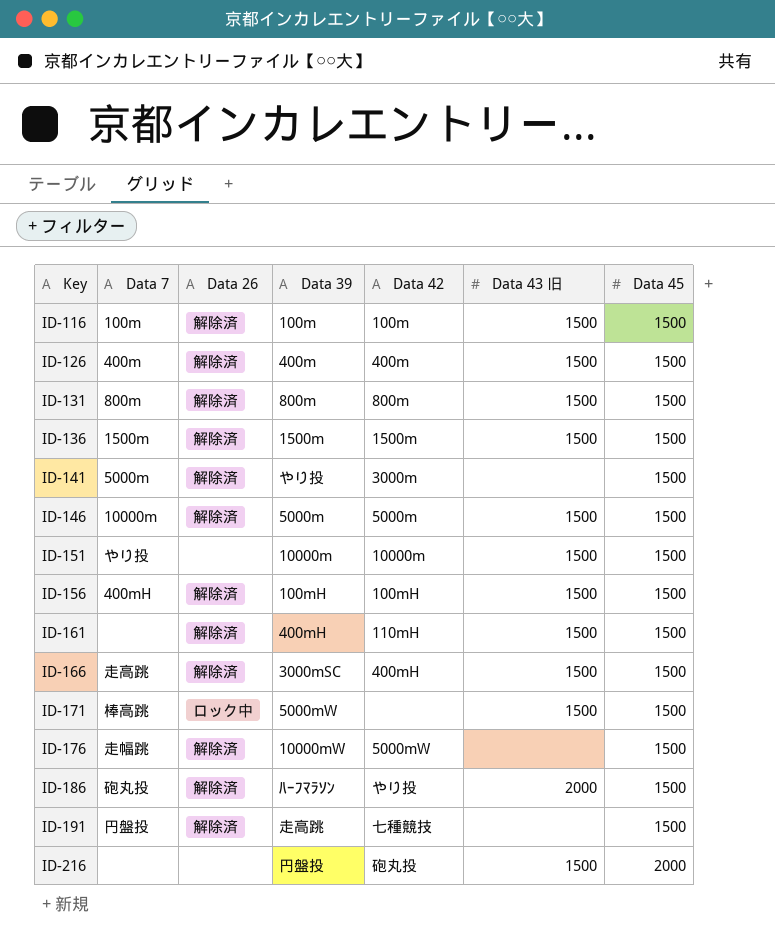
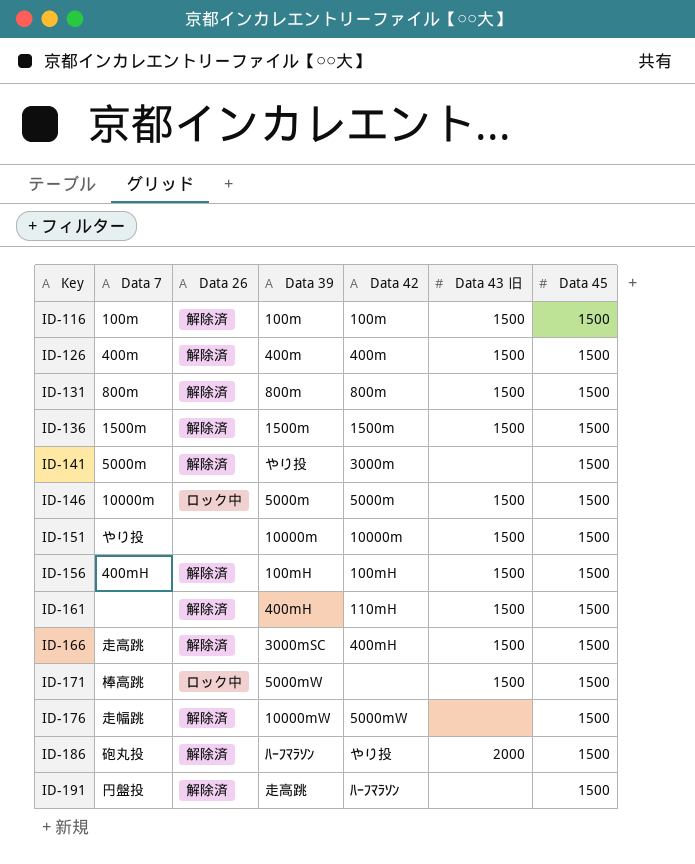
row ID-216: none | none | 円盤投 | 砲丸投 | 1500 | 2000 -> none
ID-146 | Data 26: 解除済 -> ロック中
ID-191 | Data 42: 七種競技 -> ﾊｰﾌﾏﾗｿﾝ

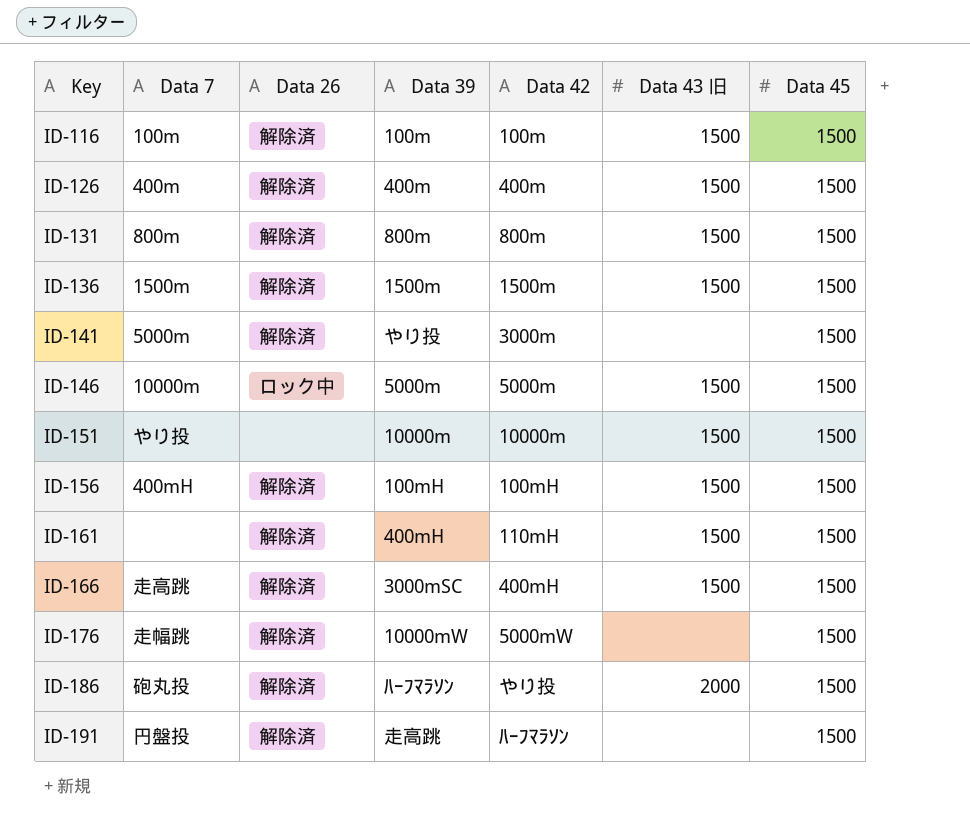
row ID-171: 棒高跳 | ロック中 | 5000mW | none | 1500 | 1500 -> none

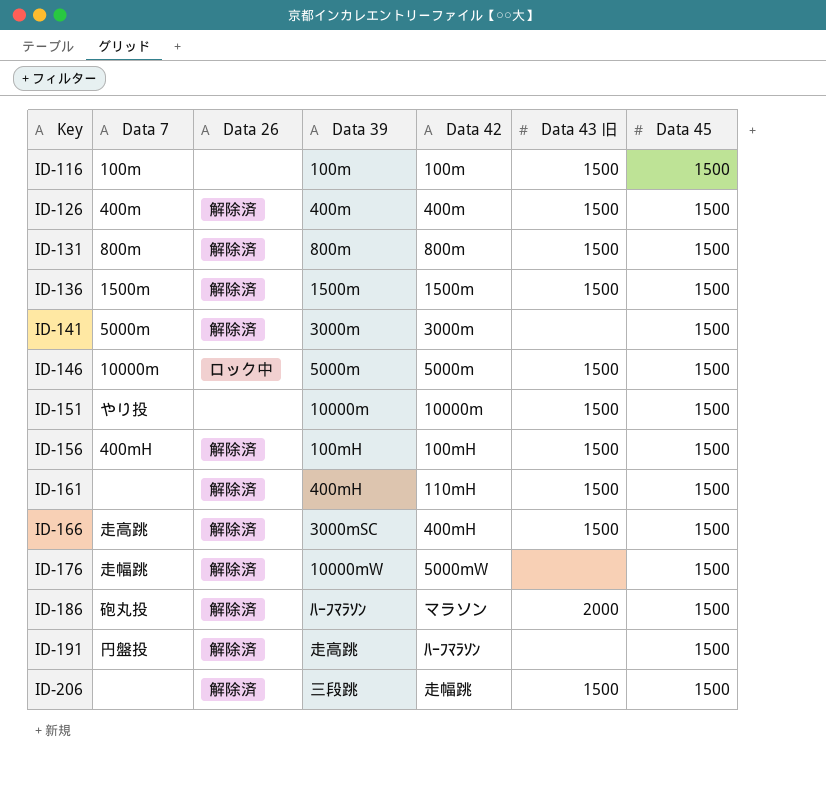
ID-116 | Data 26: 解除済 -> none
ID-141 | Data 39: やり投 -> 3000m
ID-186 | Data 42: やり投 -> マラソン
row ID-206: none -> none | 解除済 | 三段跳 | 走幅跳 | 1500 | 1500

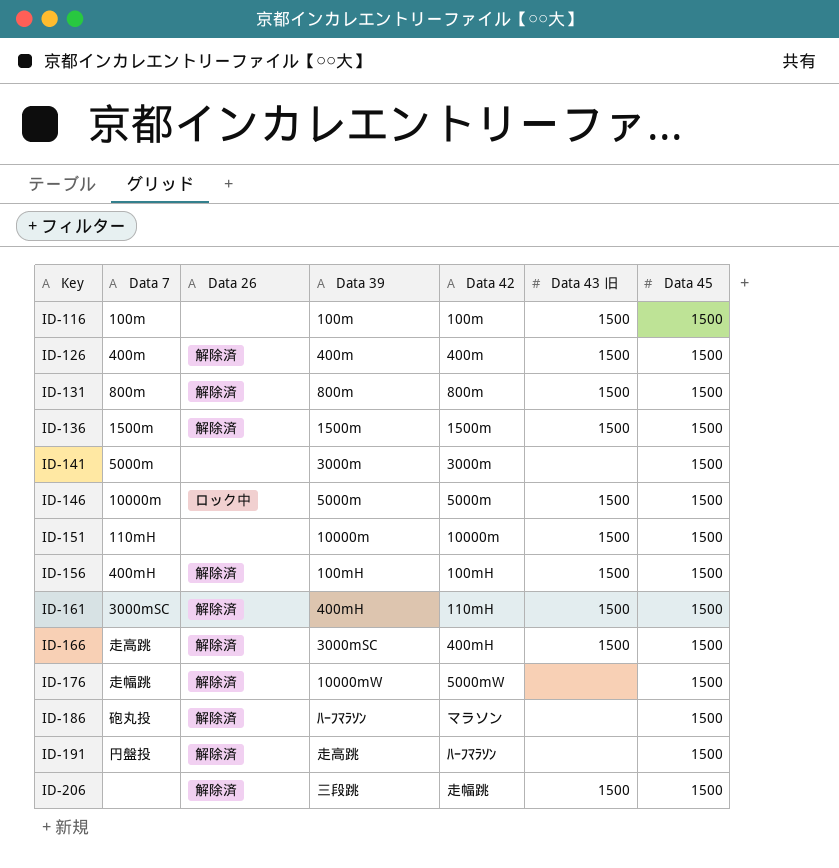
ID-141 | Data 26: 解除済 -> none
ID-151 | Data 7: やり投 -> 110mH
ID-161 | Data 7: none -> 3000mSC
ID-186 | Data 43 旧: 2000 -> none

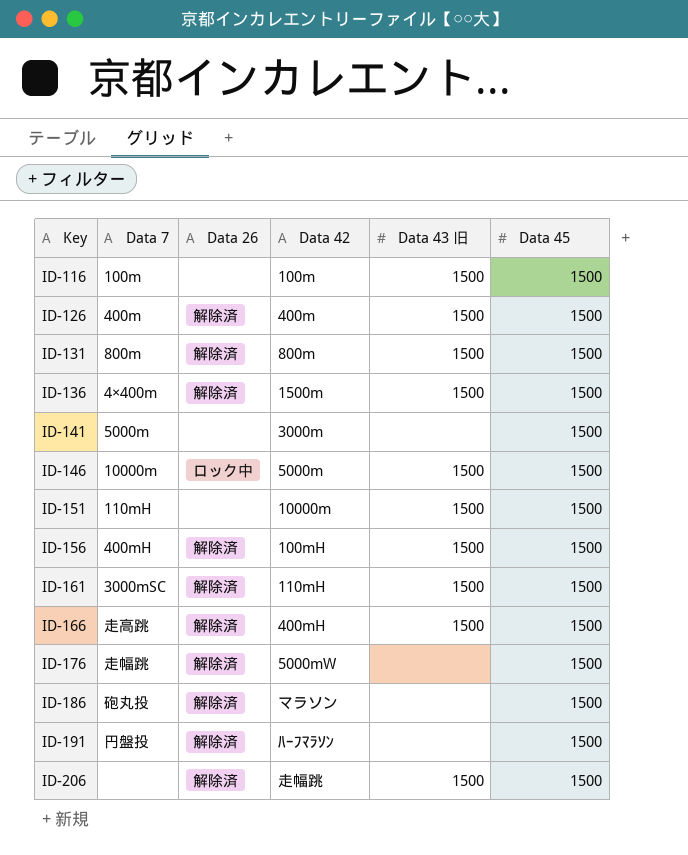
column Data 39 | position: 4 -> none
ID-136 | Data 7: 1500m -> 4×400m

